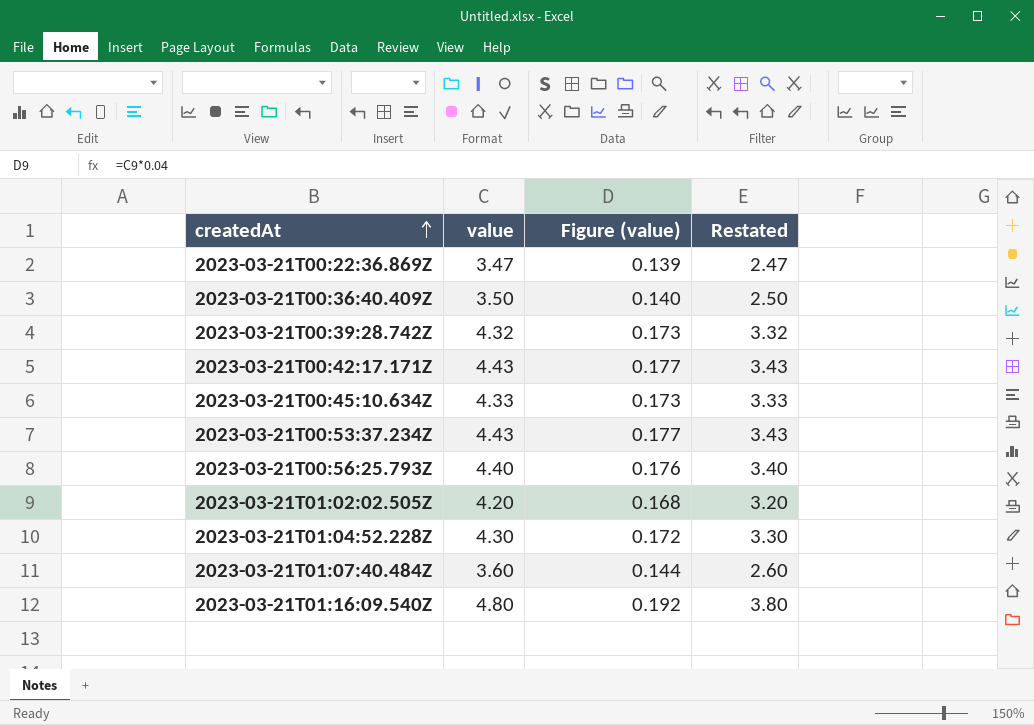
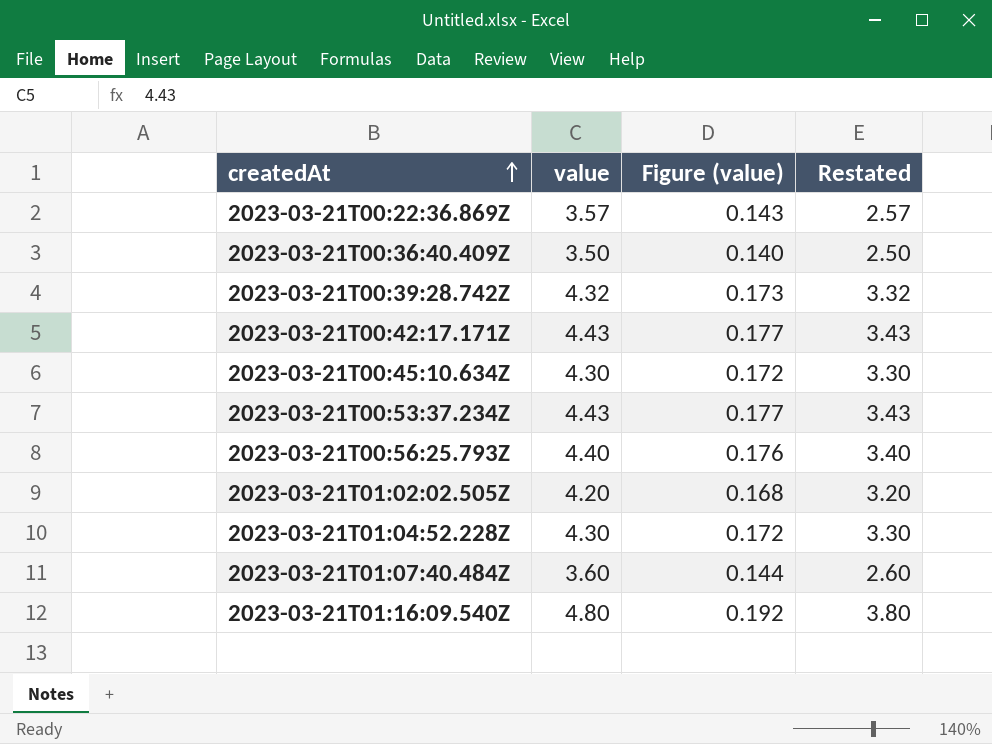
2023-03-21T00:22:36.869Z | value: 3.47 -> 3.57
2023-03-21T00:22:36.869Z | Figure (value): 0.139 -> 0.143
2023-03-21T00:22:36.869Z | Restated: 2.47 -> 2.57
2023-03-21T00:45:10.634Z | value: 4.33 -> 4.30
2023-03-21T00:45:10.634Z | Figure (value): 0.173 -> 0.172
2023-03-21T00:45:10.634Z | Restated: 3.33 -> 3.30

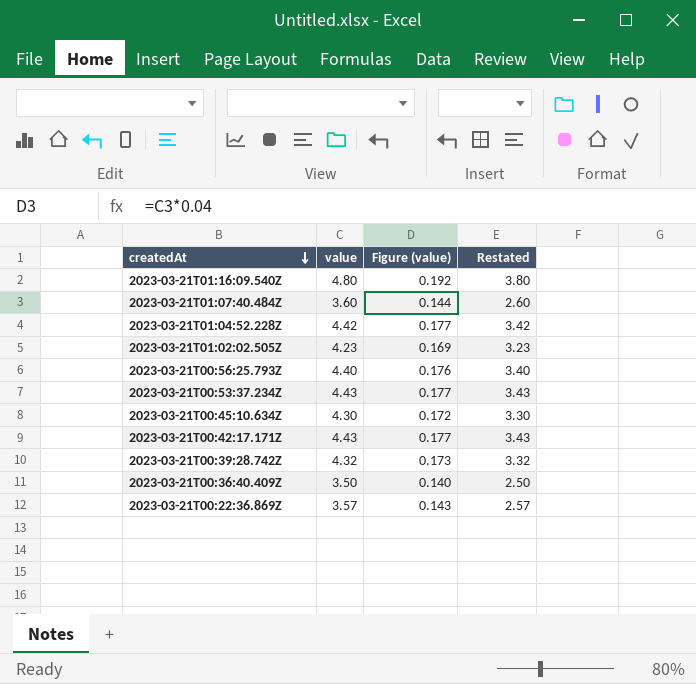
row order: createdAt ascending -> createdAt descending
2023-03-21T01:04:52.228Z | value: 4.30 -> 4.42
2023-03-21T01:04:52.228Z | Figure (value): 0.172 -> 0.177
2023-03-21T01:04:52.228Z | Restated: 3.30 -> 3.42
2023-03-21T01:02:02.505Z | value: 4.20 -> 4.23
2023-03-21T01:02:02.505Z | Figure (value): 0.168 -> 0.169
2023-03-21T01:02:02.505Z | Restated: 3.20 -> 3.23

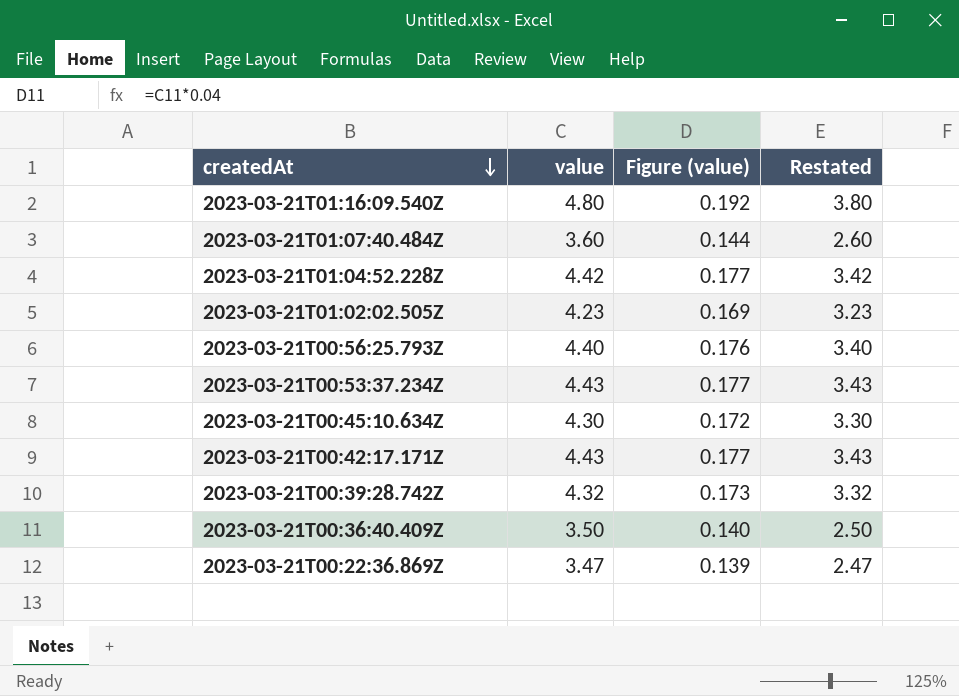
2023-03-21T00:22:36.869Z | value: 3.57 -> 3.47
2023-03-21T00:22:36.869Z | Figure (value): 0.143 -> 0.139
2023-03-21T00:22:36.869Z | Restated: 2.57 -> 2.47

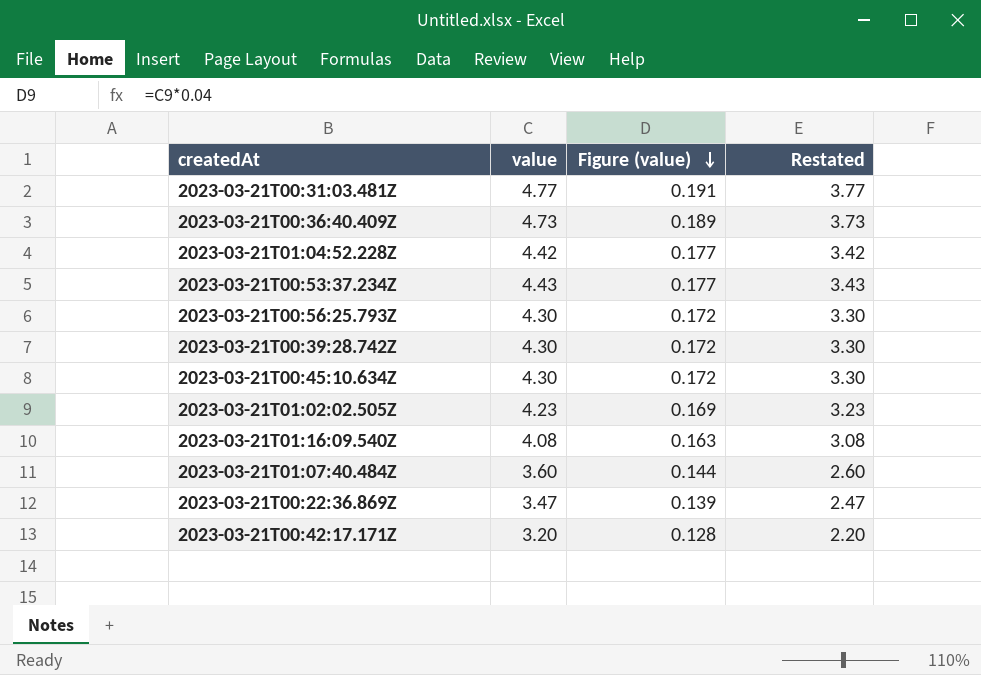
row order: createdAt descending -> Figure (value) descending
row 2023-03-21T00:31:03.481Z: none -> 4.77 | 0.191 | 3.77
2023-03-21T00:36:40.409Z | value: 3.50 -> 4.73
2023-03-21T00:36:40.409Z | Figure (value): 0.140 -> 0.189
2023-03-21T00:36:40.409Z | Restated: 2.50 -> 3.73
2023-03-21T00:56:25.793Z | value: 4.40 -> 4.30
2023-03-21T00:56:25.793Z | Figure (value): 0.176 -> 0.172
2023-03-21T00:56:25.793Z | Restated: 3.40 -> 3.30
2023-03-21T00:39:28.742Z | value: 4.32 -> 4.30
2023-03-21T00:39:28.742Z | Figure (value): 0.173 -> 0.172
2023-03-21T00:39:28.742Z | Restated: 3.32 -> 3.30
2023-03-21T01:16:09.540Z | value: 4.80 -> 4.08
2023-03-21T01:16:09.540Z | Figure (value): 0.192 -> 0.163
2023-03-21T01:16:09.540Z | Restated: 3.80 -> 3.08
2023-03-21T00:42:17.171Z | value: 4.43 -> 3.20
2023-03-21T00:42:17.171Z | Figure (value): 0.177 -> 0.128
2023-03-21T00:42:17.171Z | Restated: 3.43 -> 2.20

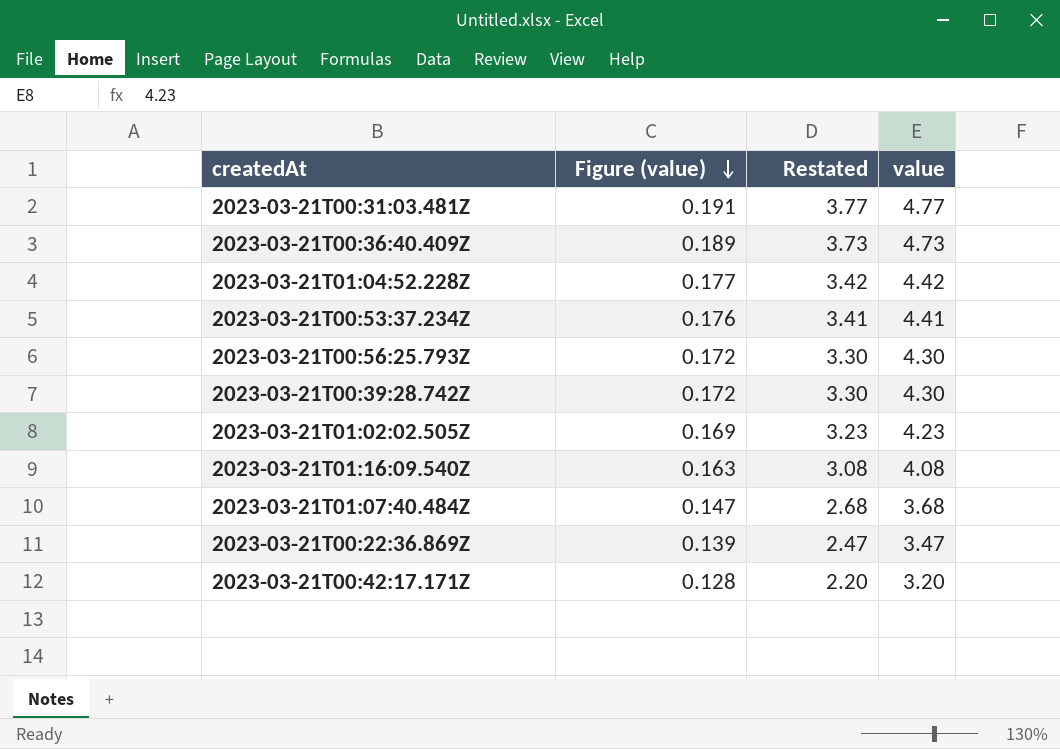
column value | position: 2 -> 4
row 2023-03-21T00:45:10.634Z: 4.30 | 0.172 | 3.30 -> none
2023-03-21T00:53:37.234Z | Figure (value): 0.177 -> 0.176
2023-03-21T00:53:37.234Z | Restated: 3.43 -> 3.41
2023-03-21T00:53:37.234Z | value: 4.43 -> 4.41
2023-03-21T01:07:40.484Z | Figure (value): 0.144 -> 0.147
2023-03-21T01:07:40.484Z | Restated: 2.60 -> 2.68
2023-03-21T01:07:40.484Z | value: 3.60 -> 3.68

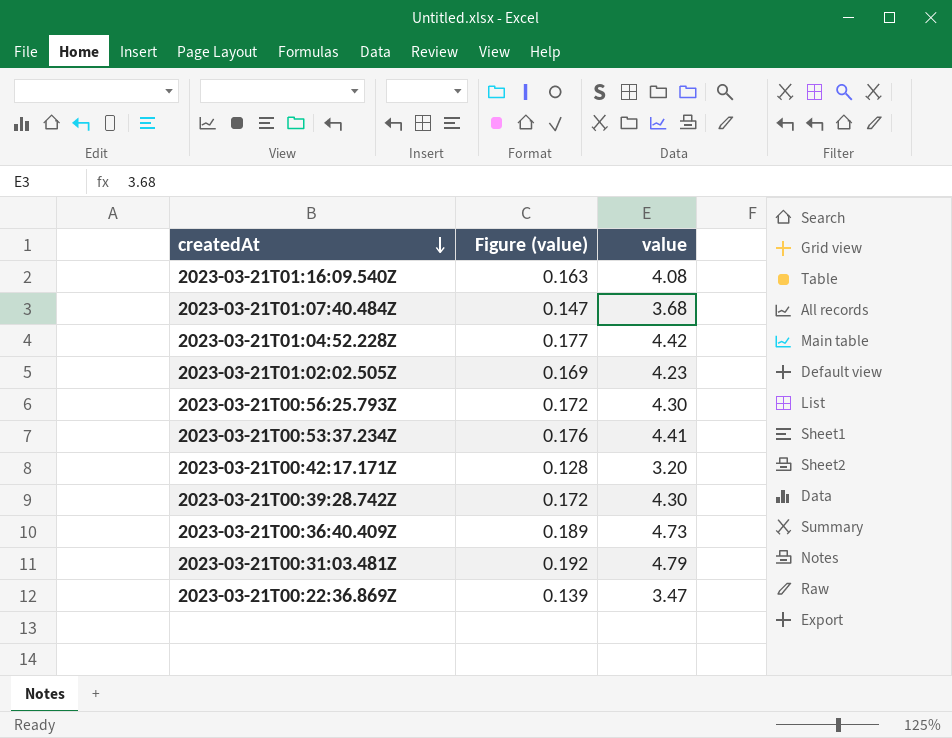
row order: Figure (value) descending -> createdAt descending
column Restated | formula: [value] - 1 -> none
2023-03-21T00:31:03.481Z | Figure (value): 0.191 -> 0.192
2023-03-21T00:31:03.481Z | value: 4.77 -> 4.79

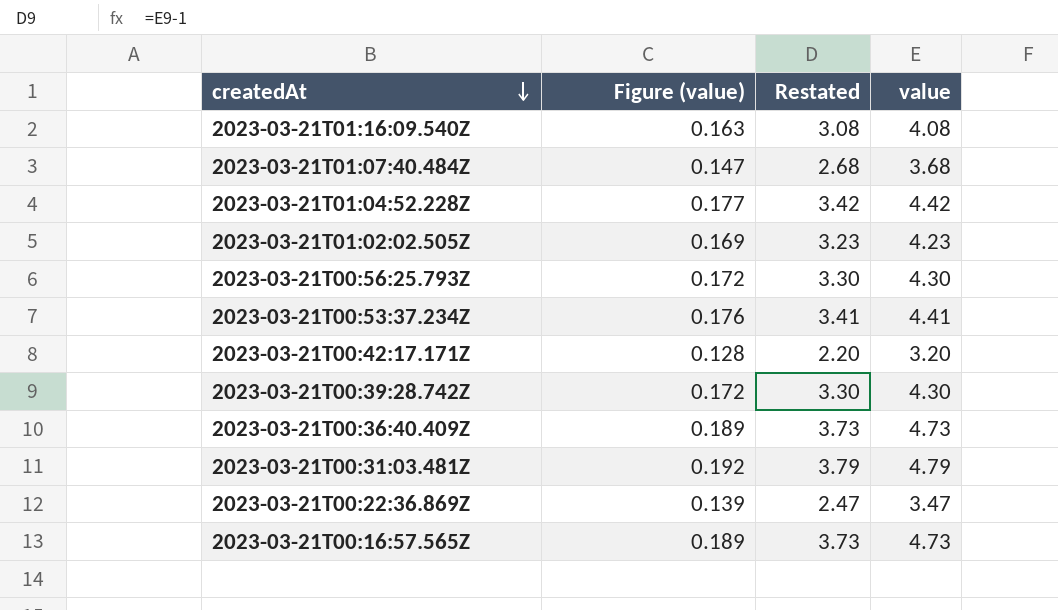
column Restated | formula: none -> [value] - 1
row 2023-03-21T00:16:57.565Z: none -> 0.189 | 3.73 | 4.73

